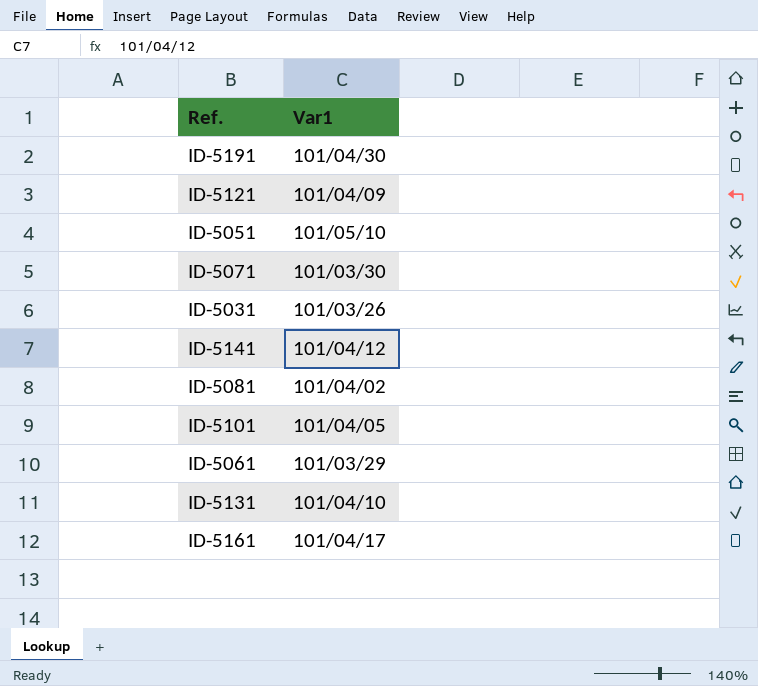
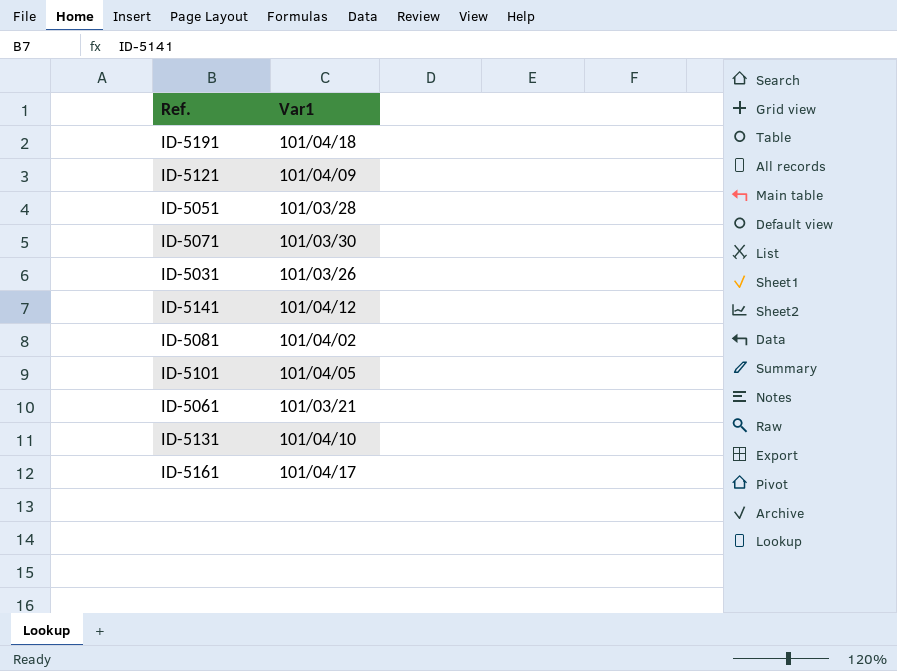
ID-5191 | Var1: 101/04/30 -> 101/04/18
ID-5051 | Var1: 101/05/10 -> 101/03/28
ID-5061 | Var1: 101/03/29 -> 101/03/21

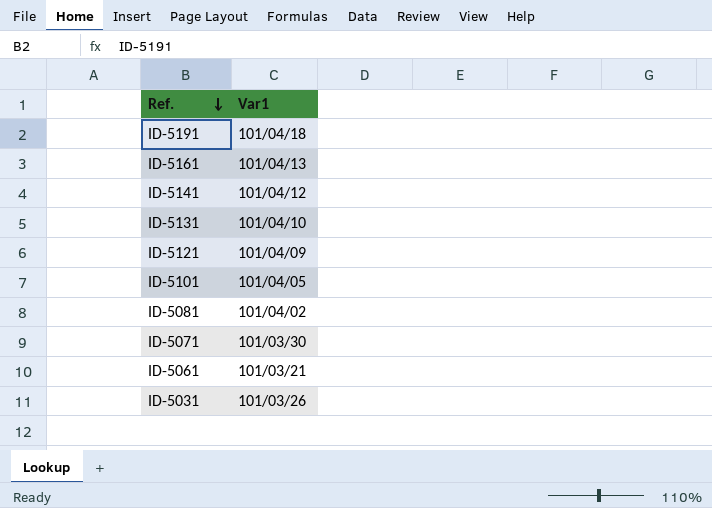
row order: none -> Ref. descending
row ID-5051: 101/03/28 -> none
ID-5161 | Var1: 101/04/17 -> 101/04/13

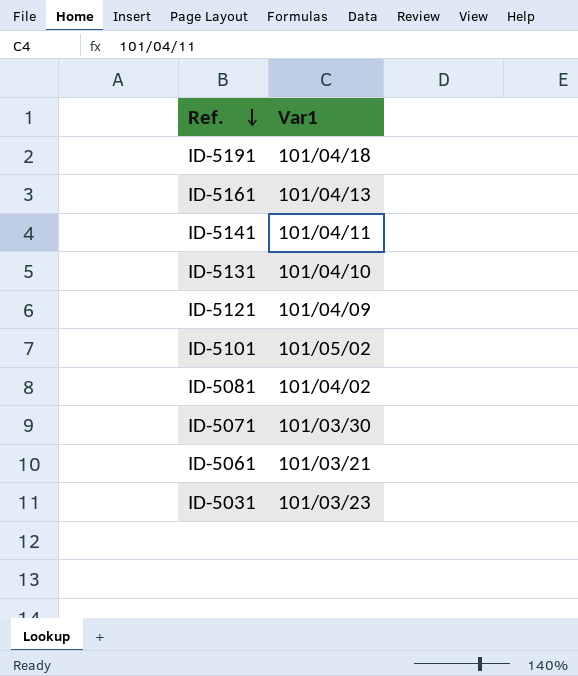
ID-5141 | Var1: 101/04/12 -> 101/04/11
ID-5101 | Var1: 101/04/05 -> 101/05/02
ID-5031 | Var1: 101/03/26 -> 101/03/23

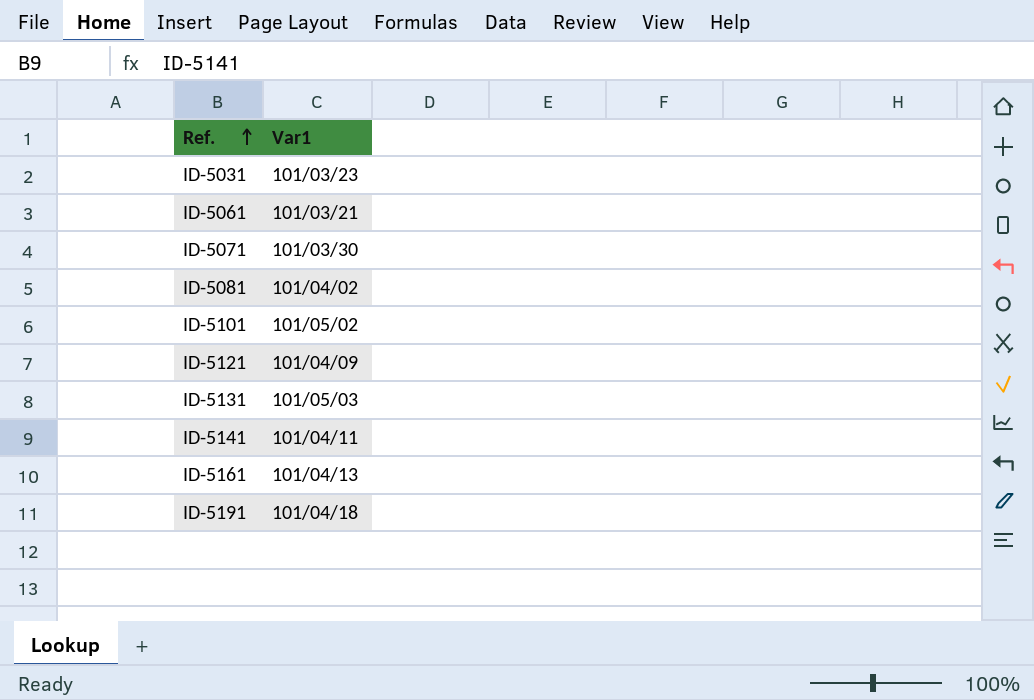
row order: Ref. descending -> Ref. ascending
ID-5131 | Var1: 101/04/10 -> 101/05/03

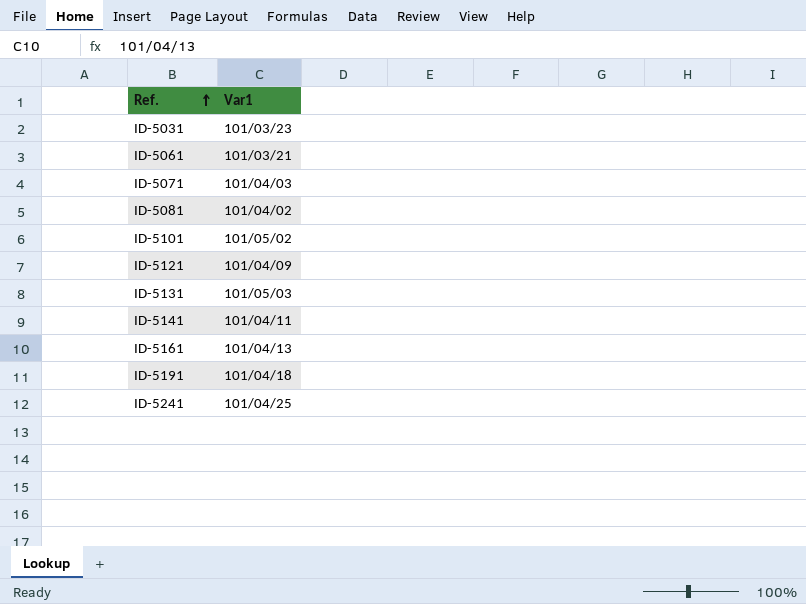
ID-5071 | Var1: 101/03/30 -> 101/04/03
row ID-5241: none -> 101/04/25

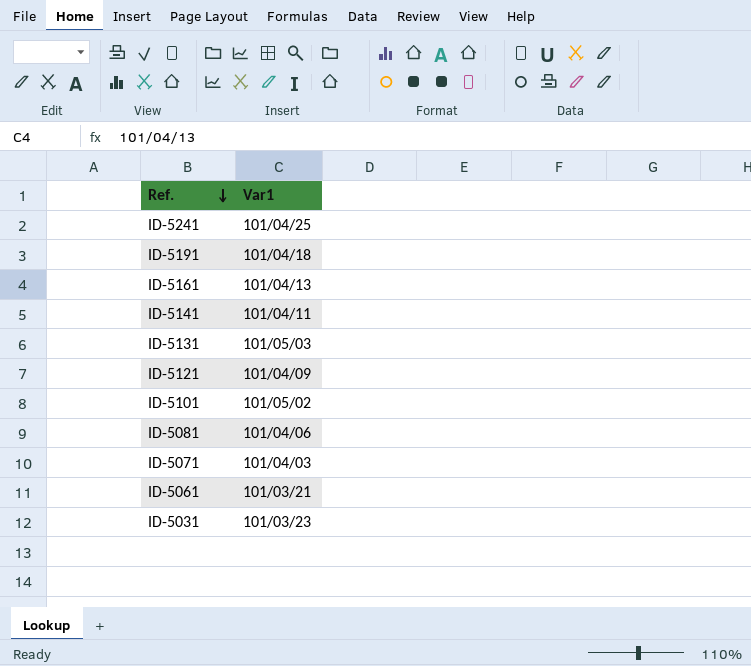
row order: Ref. ascending -> Ref. descending
ID-5081 | Var1: 101/04/02 -> 101/04/06

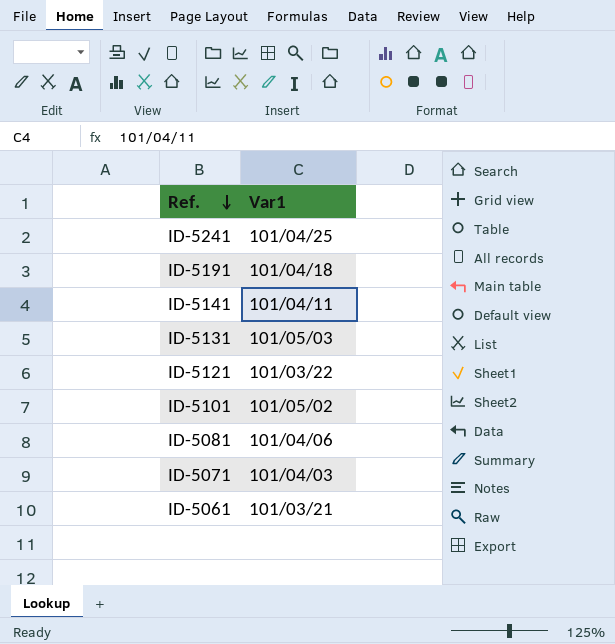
row ID-5161: 101/04/13 -> none
row ID-5031: 101/03/23 -> none
ID-5121 | Var1: 101/04/09 -> 101/03/22

